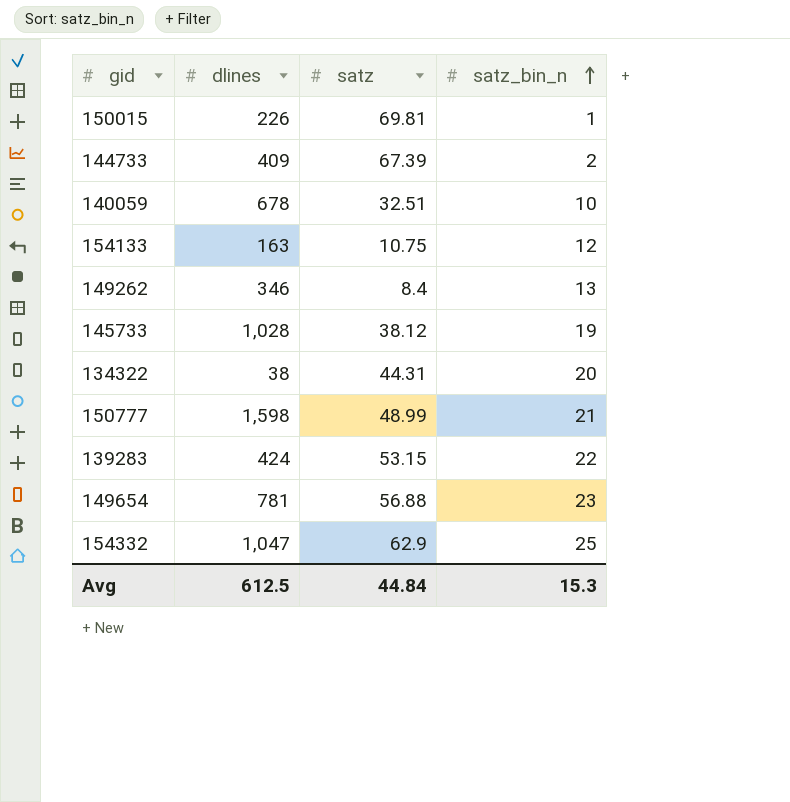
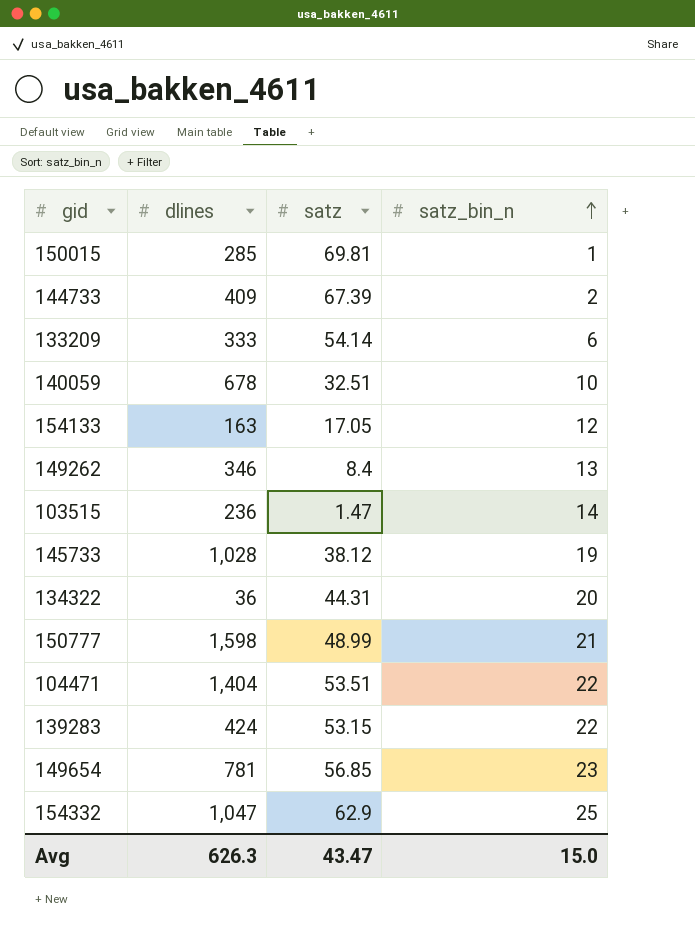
150015 | dlines: 226 -> 285
row 133209: none -> 333 | 54.14 | 6
154133 | satz: 10.75 -> 17.05
row 103515: none -> 236 | 1.47 | 14
134322 | dlines: 38 -> 36
row 104471: none -> 1,404 | 53.51 | 22
149654 | satz: 56.88 -> 56.85
Avg | dlines: 612.5 -> 626.3
Avg | satz: 44.84 -> 43.47
Avg | satz_bin_n: 15.3 -> 15.0

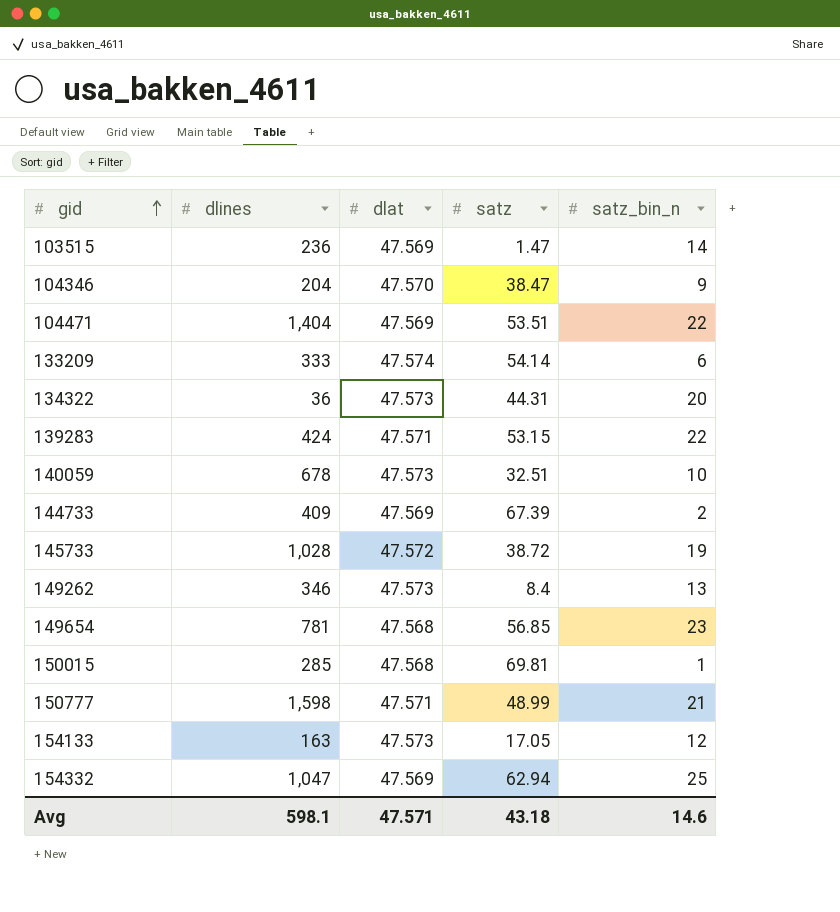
row order: satz_bin_n ascending -> gid ascending
column dlat | position: none -> 3
row 104346: none -> 204 | 47.570 | 38.47 | 9
145733 | satz: 38.12 -> 38.72
154332 | satz: 62.9 -> 62.94
Avg | dlines: 626.3 -> 598.1
Avg | satz: 43.47 -> 43.18
Avg | satz_bin_n: 15.0 -> 14.6

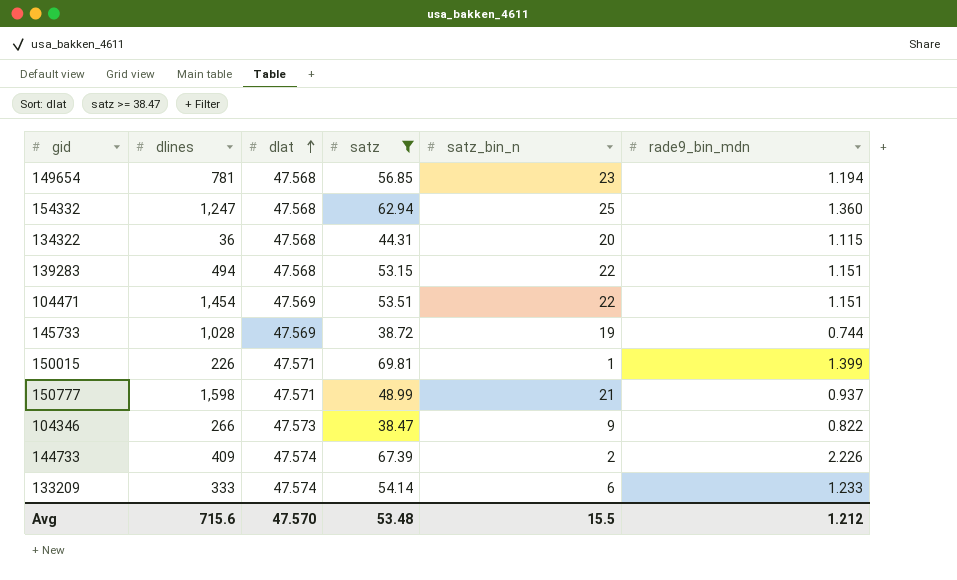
filter: none -> satz >= 38.47
row order: gid ascending -> dlat ascending
column rade9_bin_mdn | position: none -> 6
154332 | dlines: 1,047 -> 1,247
154332 | dlat: 47.569 -> 47.568
134322 | dlat: 47.573 -> 47.568
139283 | dlines: 424 -> 494
139283 | dlat: 47.571 -> 47.568
104471 | dlines: 1,404 -> 1,454
145733 | dlat: 47.572 -> 47.569
150015 | dlines: 285 -> 226
150015 | dlat: 47.568 -> 47.571
104346 | dlines: 204 -> 266
104346 | dlat: 47.570 -> 47.573
144733 | dlat: 47.569 -> 47.574
Avg | dlines: 598.1 -> 715.6
Avg | dlat: 47.571 -> 47.570
Avg | satz: 43.18 -> 53.48
Avg | satz_bin_n: 14.6 -> 15.5

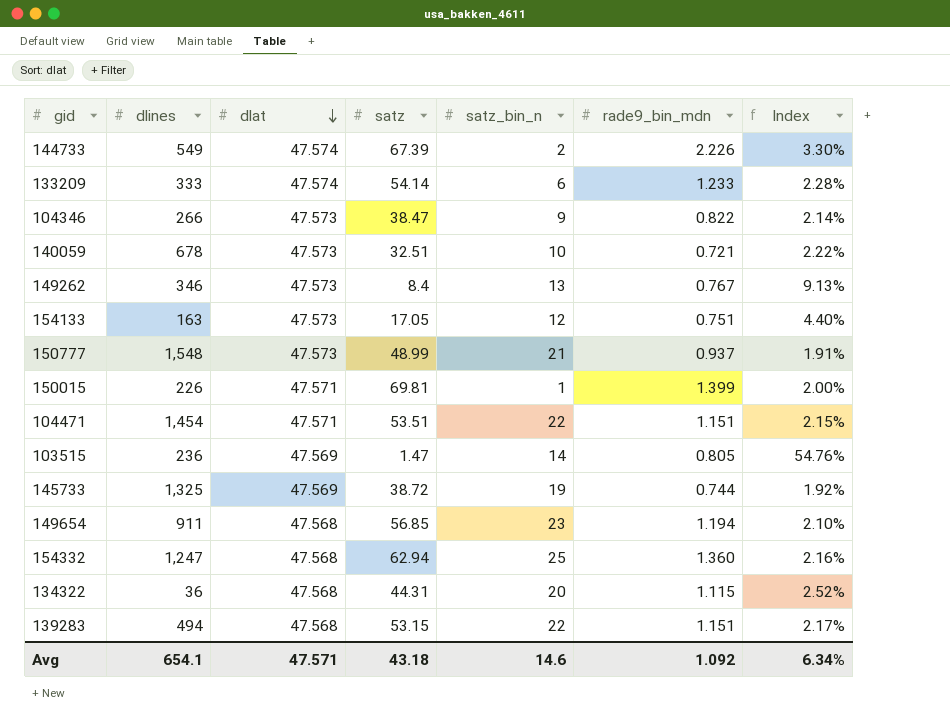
filter: satz >= 38.47 -> none
row order: dlat ascending -> dlat descending
column Index | formula: none -> [rade9_bin_mdn] / [satz]
144733 | dlines: 409 -> 549
150777 | dlines: 1,598 -> 1,548
150777 | dlat: 47.571 -> 47.573
104471 | dlat: 47.569 -> 47.571
145733 | dlines: 1,028 -> 1,325
149654 | dlines: 781 -> 911
Avg | dlines: 715.6 -> 654.1
Avg | dlat: 47.570 -> 47.571
Avg | satz: 53.48 -> 43.18
Avg | satz_bin_n: 15.5 -> 14.6
Avg | rade9_bin_mdn: 1.212 -> 1.092

